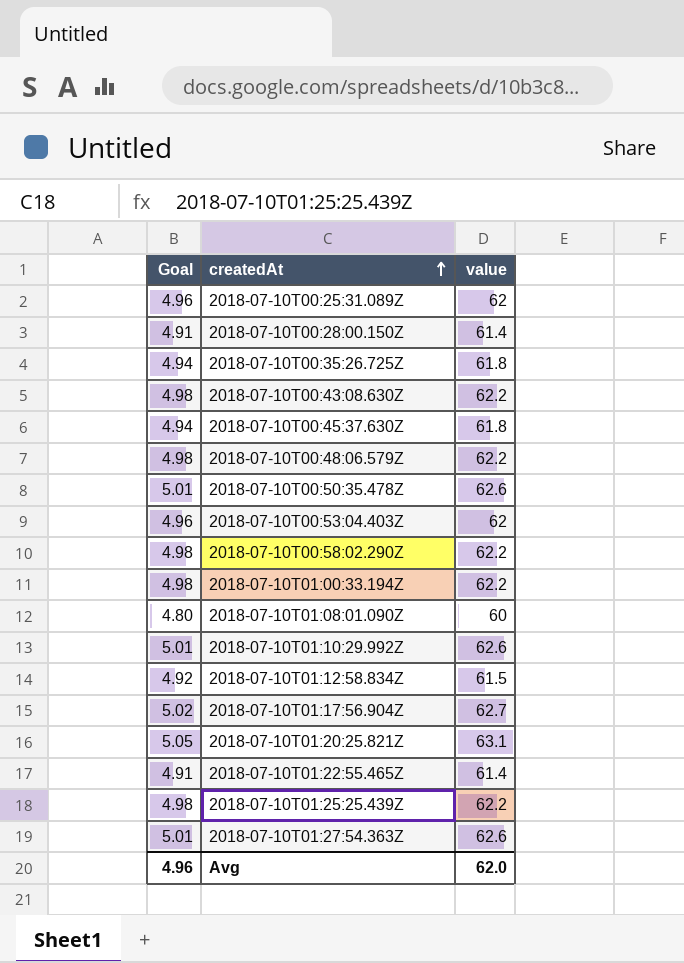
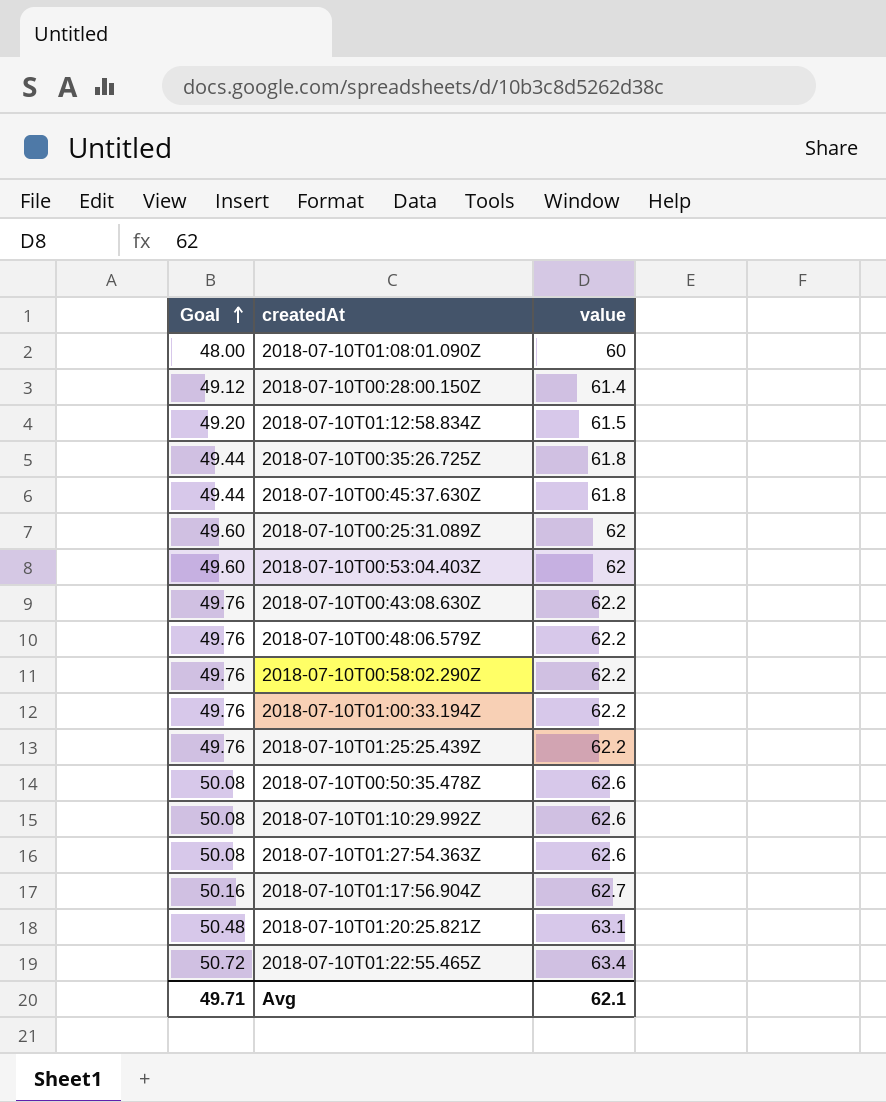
row order: createdAt ascending -> Goal ascending
column Goal | formula: [value] * 0.08 -> [value] * 0.8
2018-07-10T01:22:55.465Z | value: 61.4 -> 63.4
Avg | Goal: 4.96 -> 49.71
Avg | value: 62.0 -> 62.1

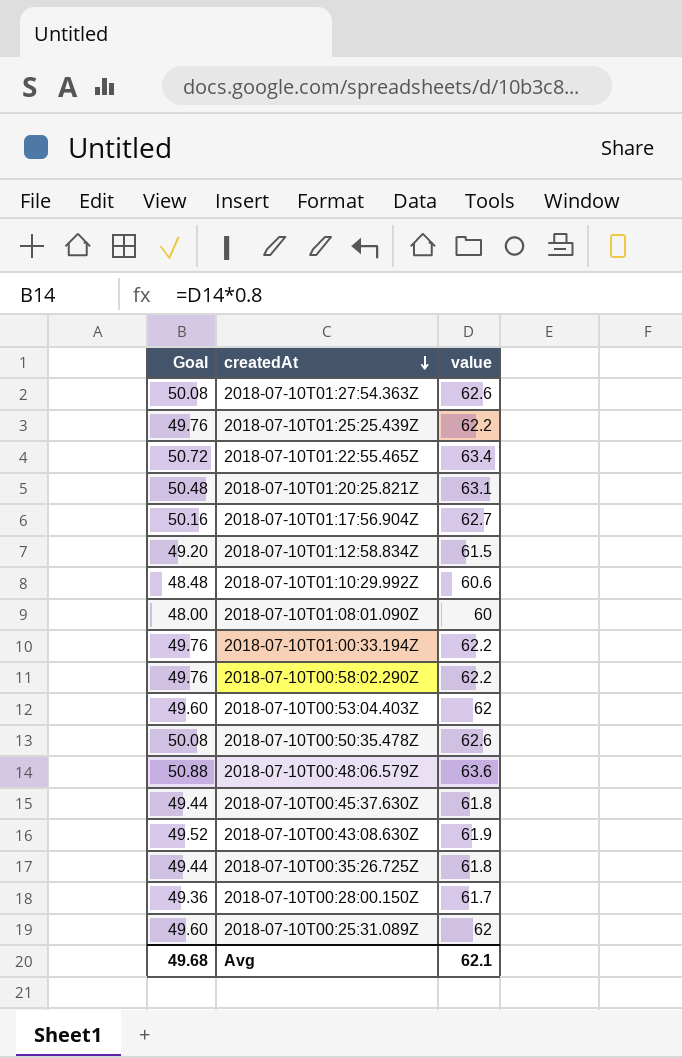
row order: Goal ascending -> createdAt descending
2018-07-10T01:10:29.992Z | Goal: 50.08 -> 48.48
2018-07-10T01:10:29.992Z | value: 62.6 -> 60.6
2018-07-10T00:48:06.579Z | Goal: 49.76 -> 50.88
2018-07-10T00:48:06.579Z | value: 62.2 -> 63.6
2018-07-10T00:43:08.630Z | Goal: 49.76 -> 49.52
2018-07-10T00:43:08.630Z | value: 62.2 -> 61.9
2018-07-10T00:28:00.150Z | Goal: 49.12 -> 49.36
2018-07-10T00:28:00.150Z | value: 61.4 -> 61.7
Avg | Goal: 49.71 -> 49.68

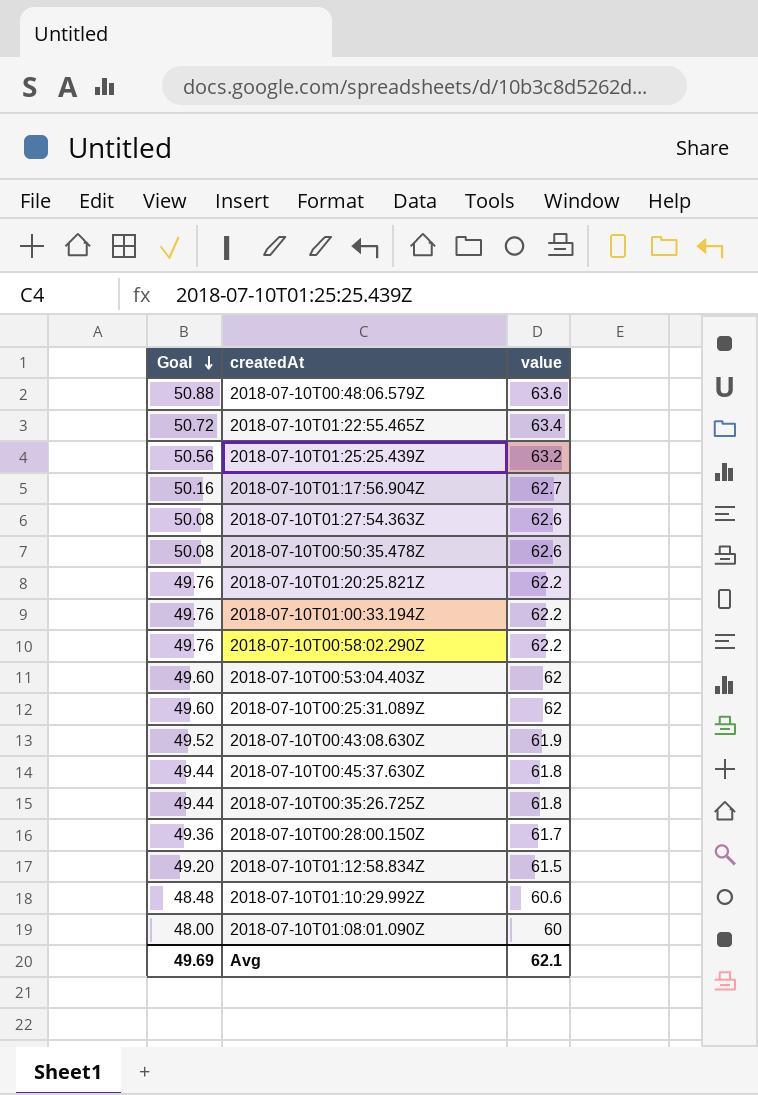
row order: createdAt descending -> Goal descending
2018-07-10T01:25:25.439Z | Goal: 49.76 -> 50.56
2018-07-10T01:25:25.439Z | value: 62.2 -> 63.2
2018-07-10T01:20:25.821Z | Goal: 50.48 -> 49.76
2018-07-10T01:20:25.821Z | value: 63.1 -> 62.2
Avg | Goal: 49.68 -> 49.69

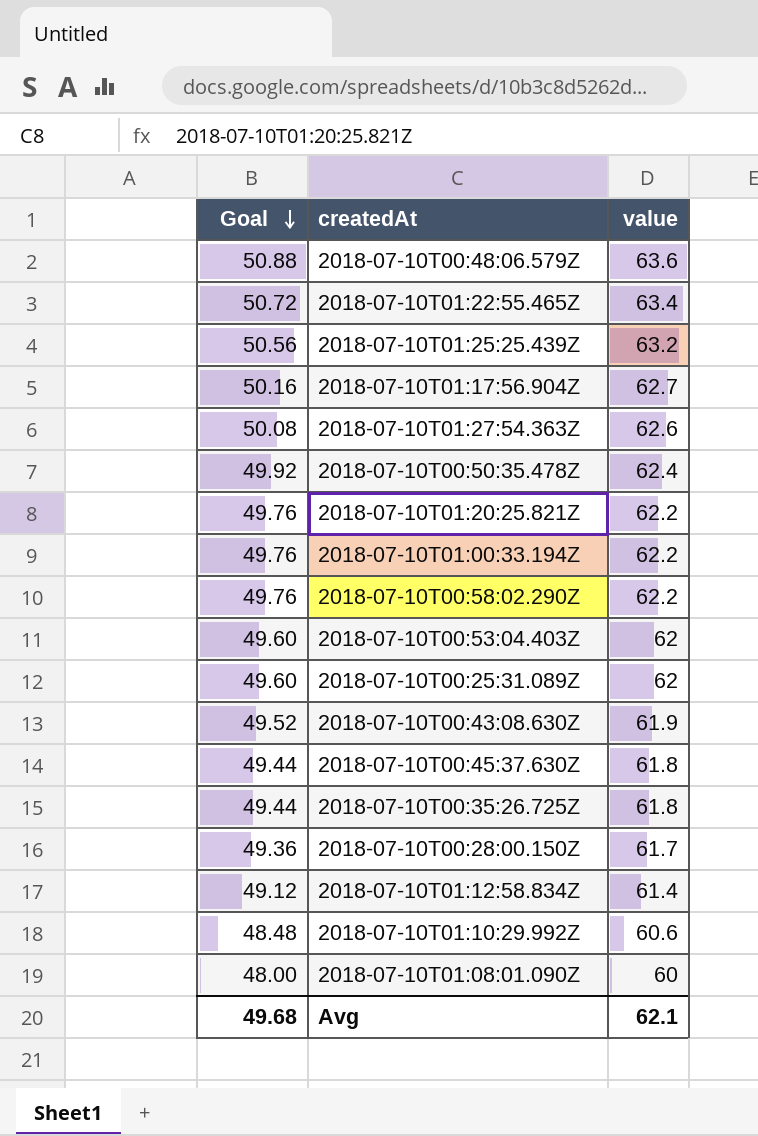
2018-07-10T00:50:35.478Z | Goal: 50.08 -> 49.92
2018-07-10T00:50:35.478Z | value: 62.6 -> 62.4
2018-07-10T01:12:58.834Z | Goal: 49.20 -> 49.12
2018-07-10T01:12:58.834Z | value: 61.5 -> 61.4
Avg | Goal: 49.69 -> 49.68

